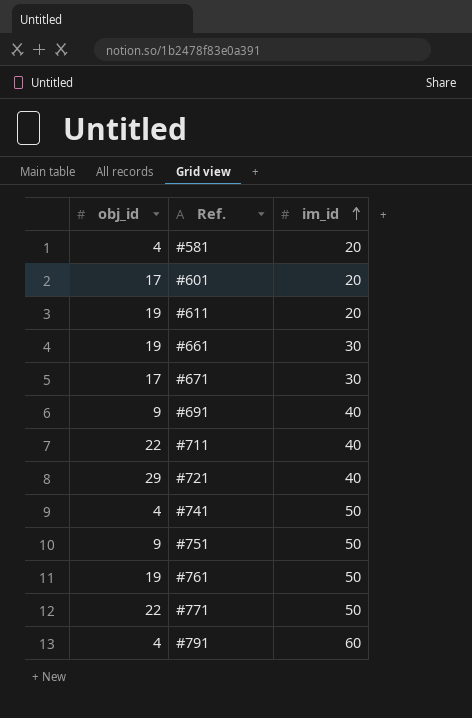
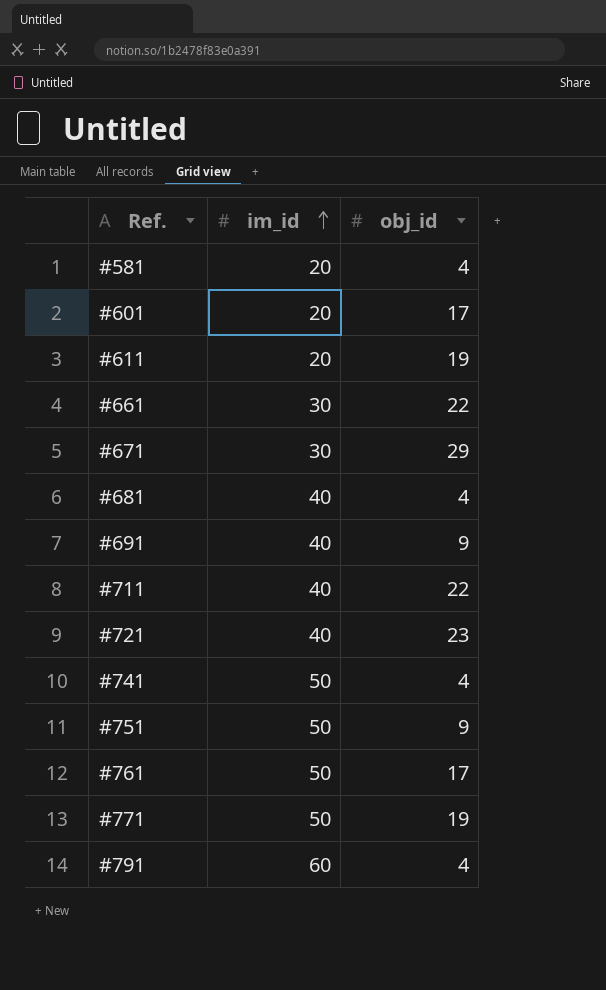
column obj_id | position: 1 -> 3
#661 | obj_id: 19 -> 22
#671 | obj_id: 17 -> 29
row #681: none -> 40 | 4
#721 | obj_id: 29 -> 23
#761 | obj_id: 19 -> 17
#771 | obj_id: 22 -> 19

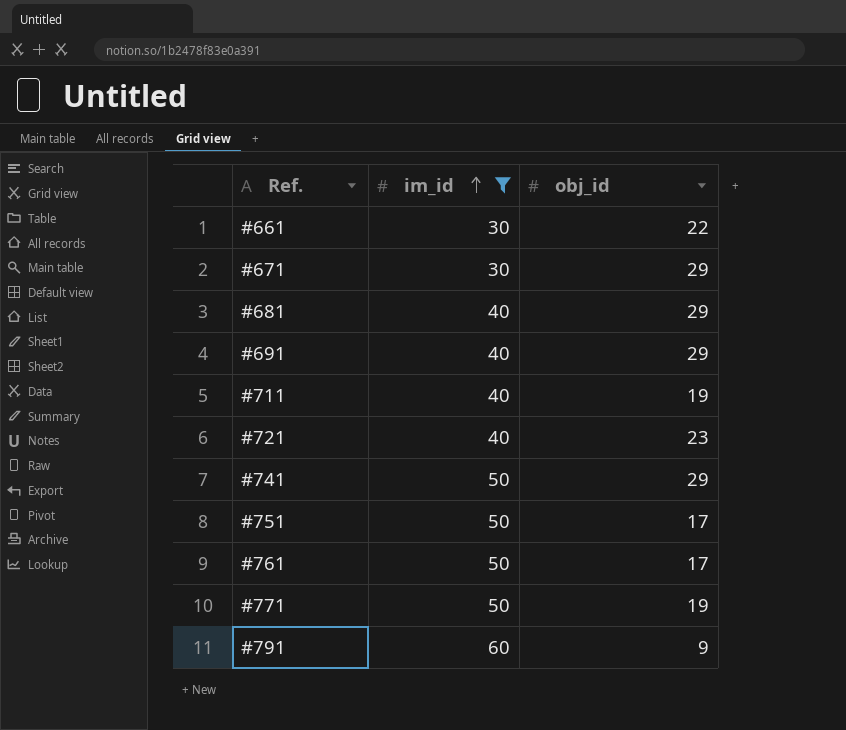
filter: none -> im_id != 20
#681 | obj_id: 4 -> 29
#691 | obj_id: 9 -> 29
#711 | obj_id: 22 -> 19
#741 | obj_id: 4 -> 29
#751 | obj_id: 9 -> 17
#791 | obj_id: 4 -> 9

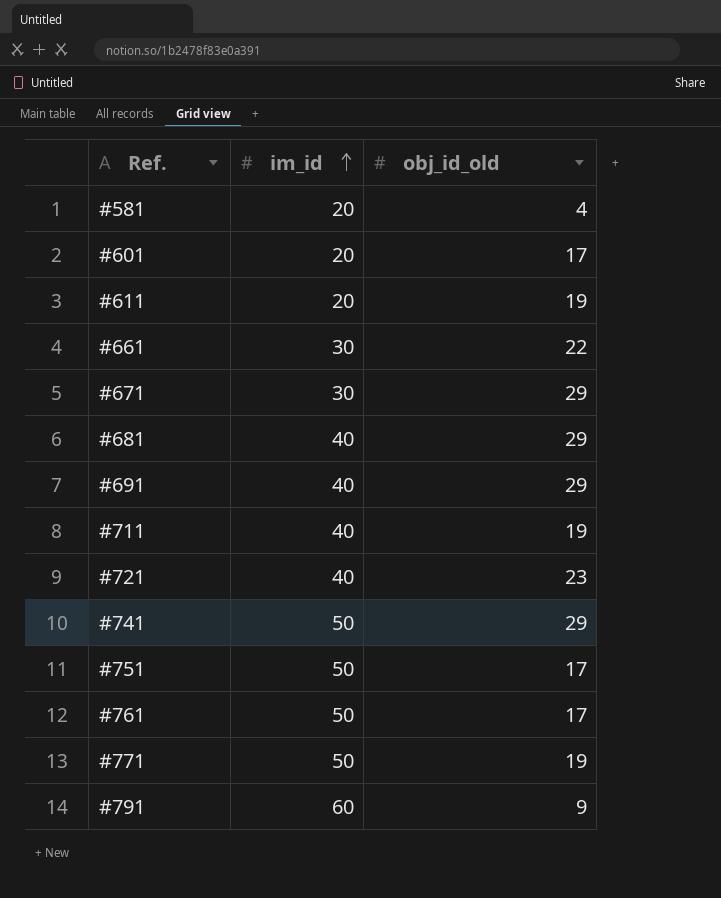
filter: im_id != 20 -> none
column name: obj_id -> obj_id_old

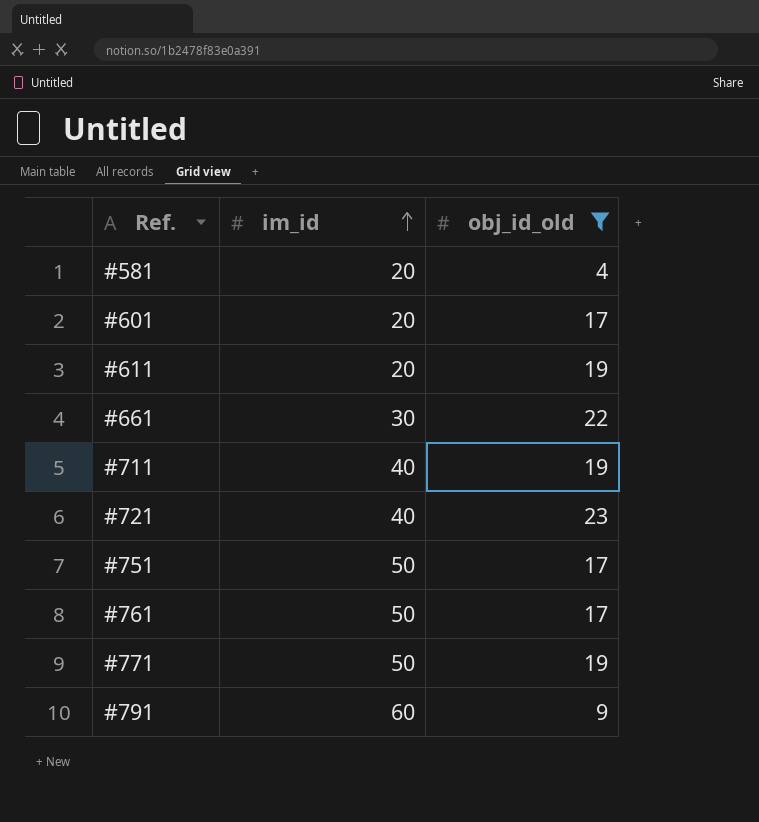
filter: none -> obj_id_old != 29

